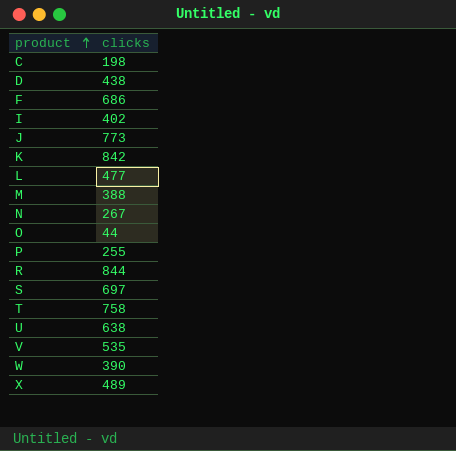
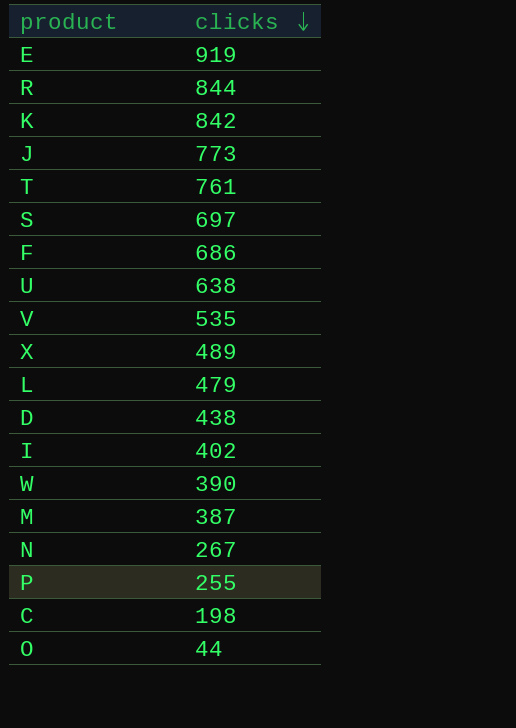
row order: product ascending -> clicks descending
row E: none -> 919
T | clicks: 758 -> 761
L | clicks: 477 -> 479
M | clicks: 388 -> 387

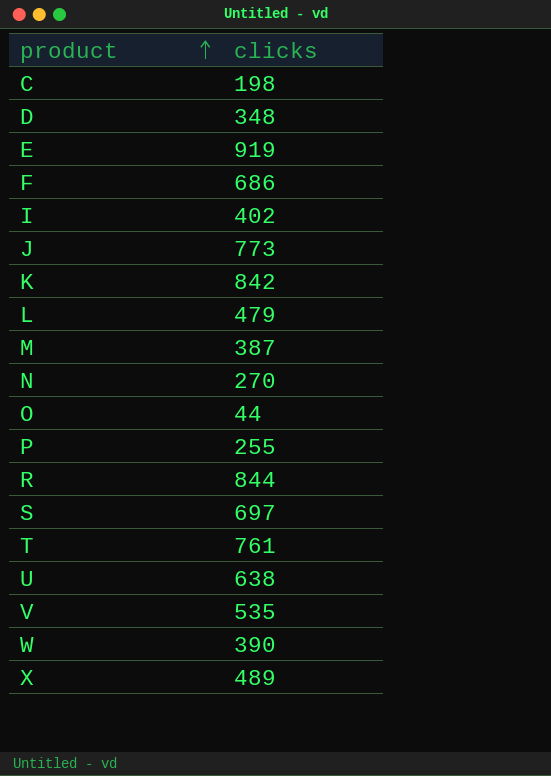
row order: clicks descending -> product ascending
D | clicks: 438 -> 348
N | clicks: 267 -> 270

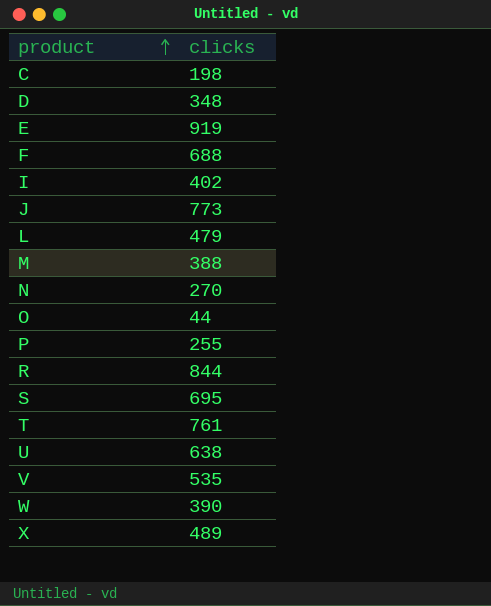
row K: 842 -> none
F | clicks: 686 -> 688
M | clicks: 387 -> 388
S | clicks: 697 -> 695

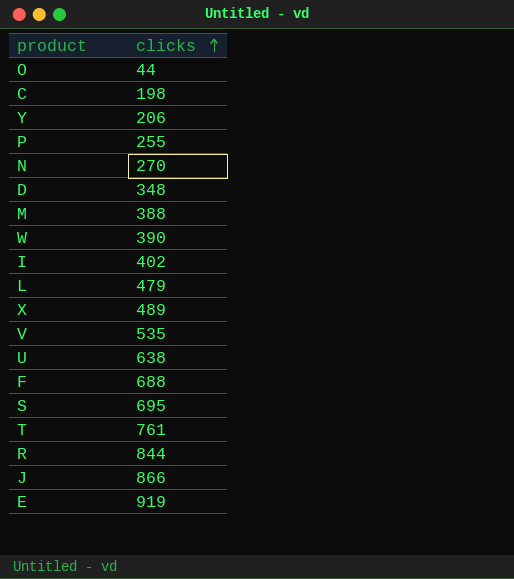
row order: product ascending -> clicks ascending
row Y: none -> 206
J | clicks: 773 -> 866

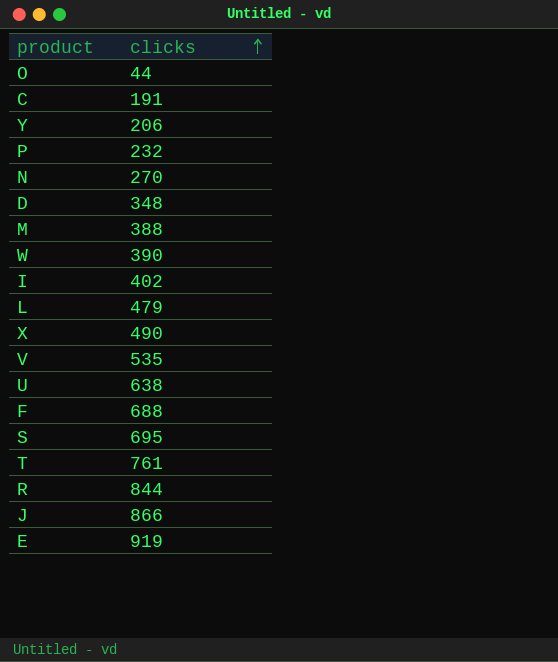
C | clicks: 198 -> 191
P | clicks: 255 -> 232
X | clicks: 489 -> 490

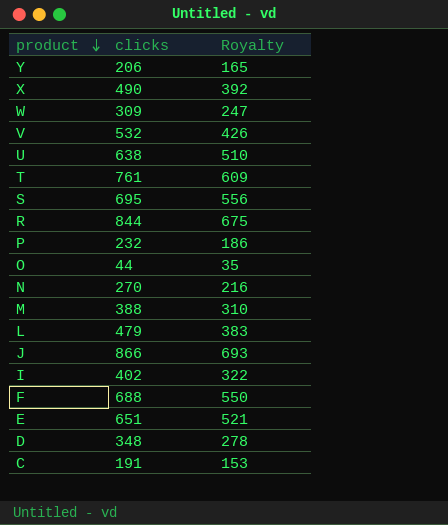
row order: clicks ascending -> product descending
column Royalty | formula: none -> [clicks] * 0.8
W | clicks: 390 -> 309
V | clicks: 535 -> 532
E | clicks: 919 -> 651

